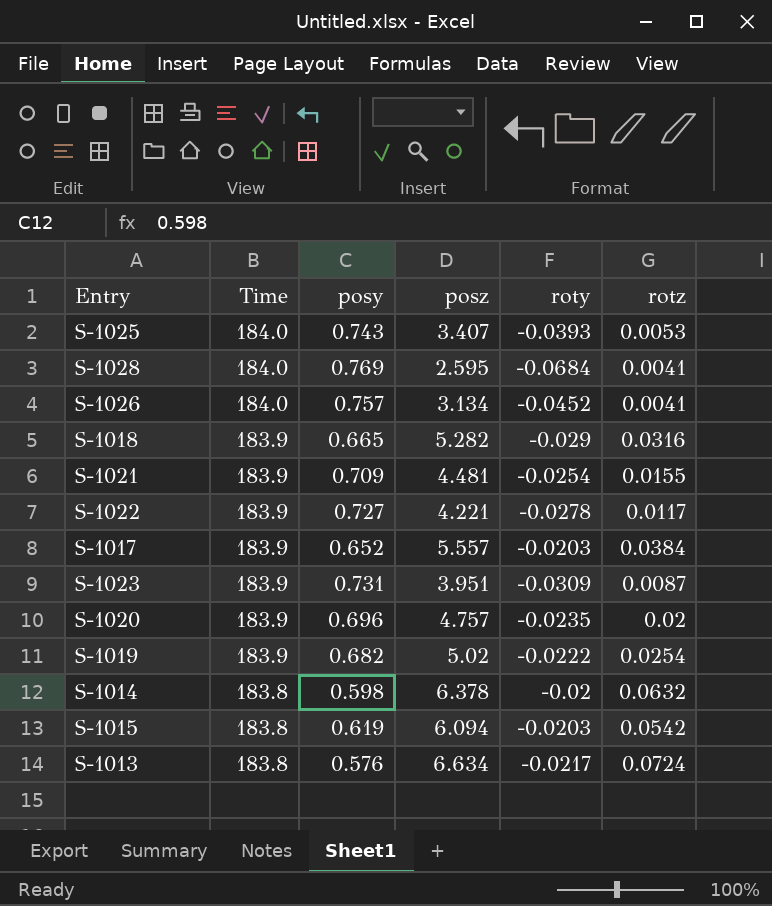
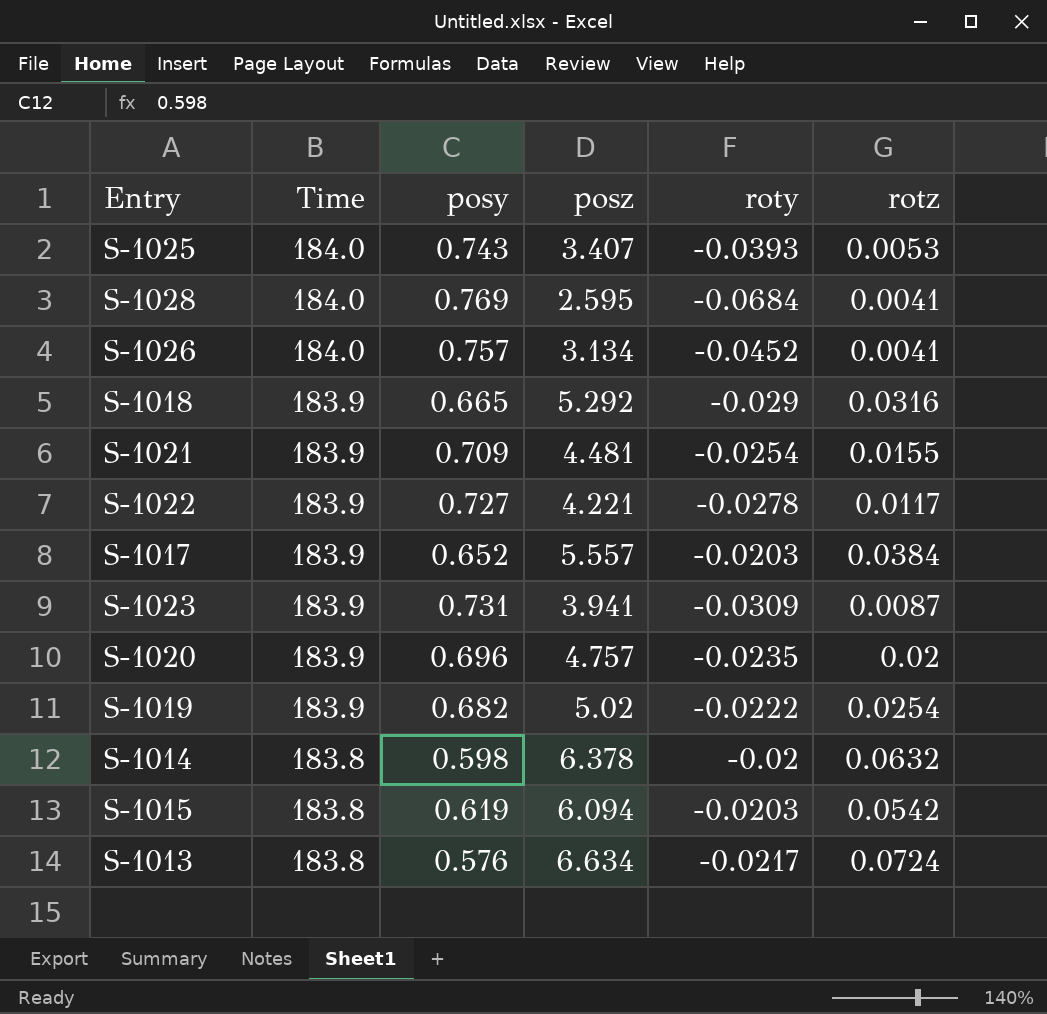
S-1018 | posz: 5.282 -> 5.292
S-1023 | posz: 3.951 -> 3.941

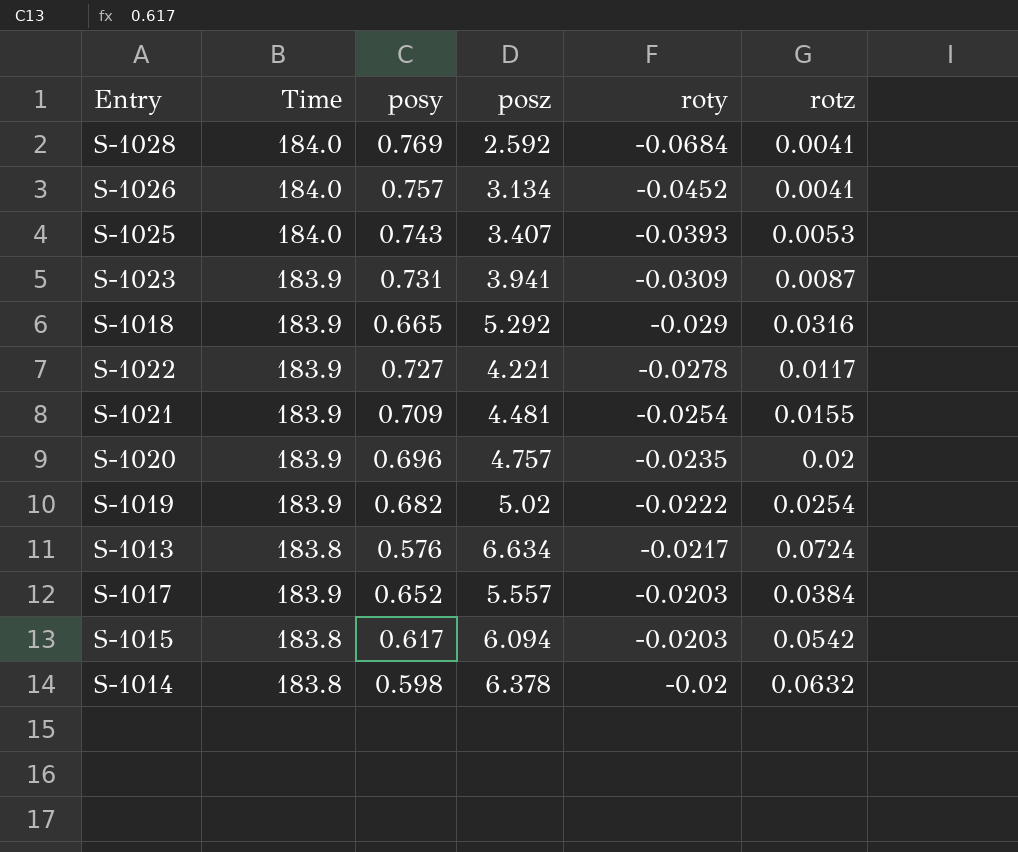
row order: Time descending -> roty ascending
S-1028 | posz: 2.595 -> 2.592
S-1015 | posy: 0.619 -> 0.617

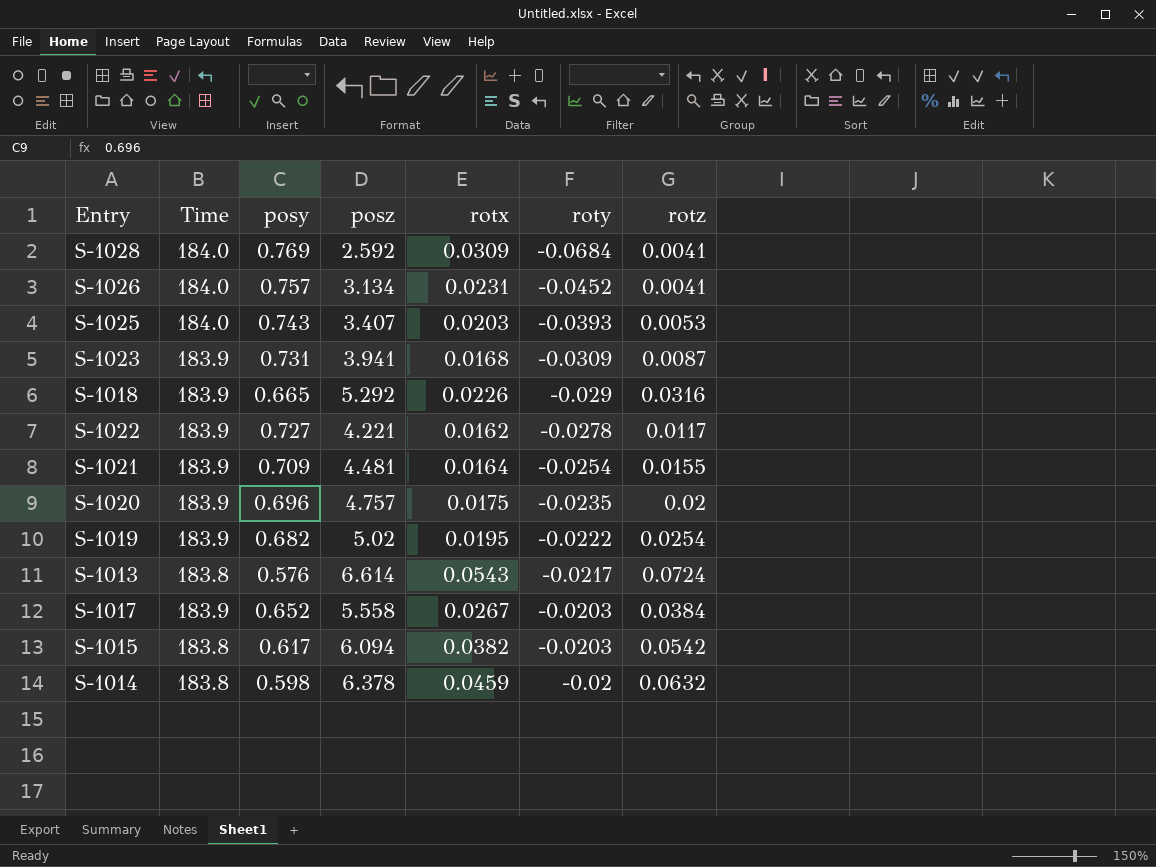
column rotx | position: none -> 5
S-1013 | posz: 6.634 -> 6.614
S-1017 | posz: 5.557 -> 5.558

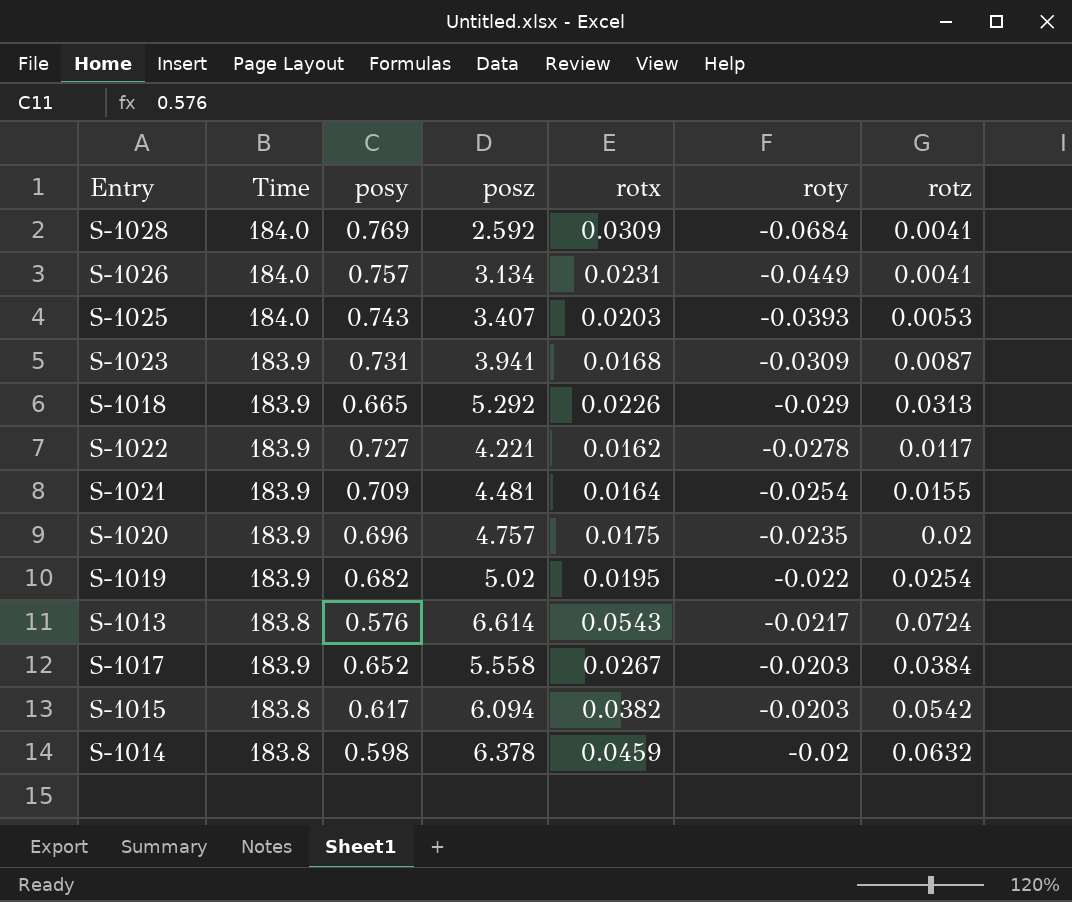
S-1026 | roty: -0.0452 -> -0.0449
S-1018 | rotz: 0.0316 -> 0.0313
S-1019 | roty: -0.0222 -> -0.022

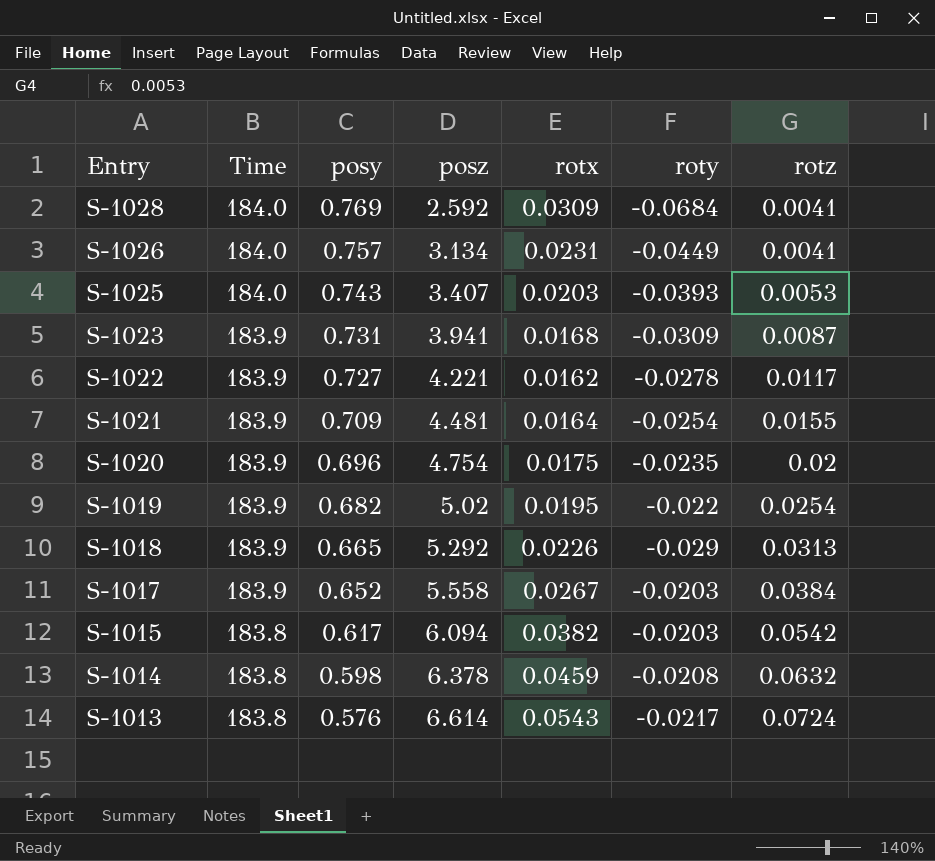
row order: roty ascending -> Entry descending
S-1020 | posz: 4.757 -> 4.754
S-1014 | roty: -0.02 -> -0.0208

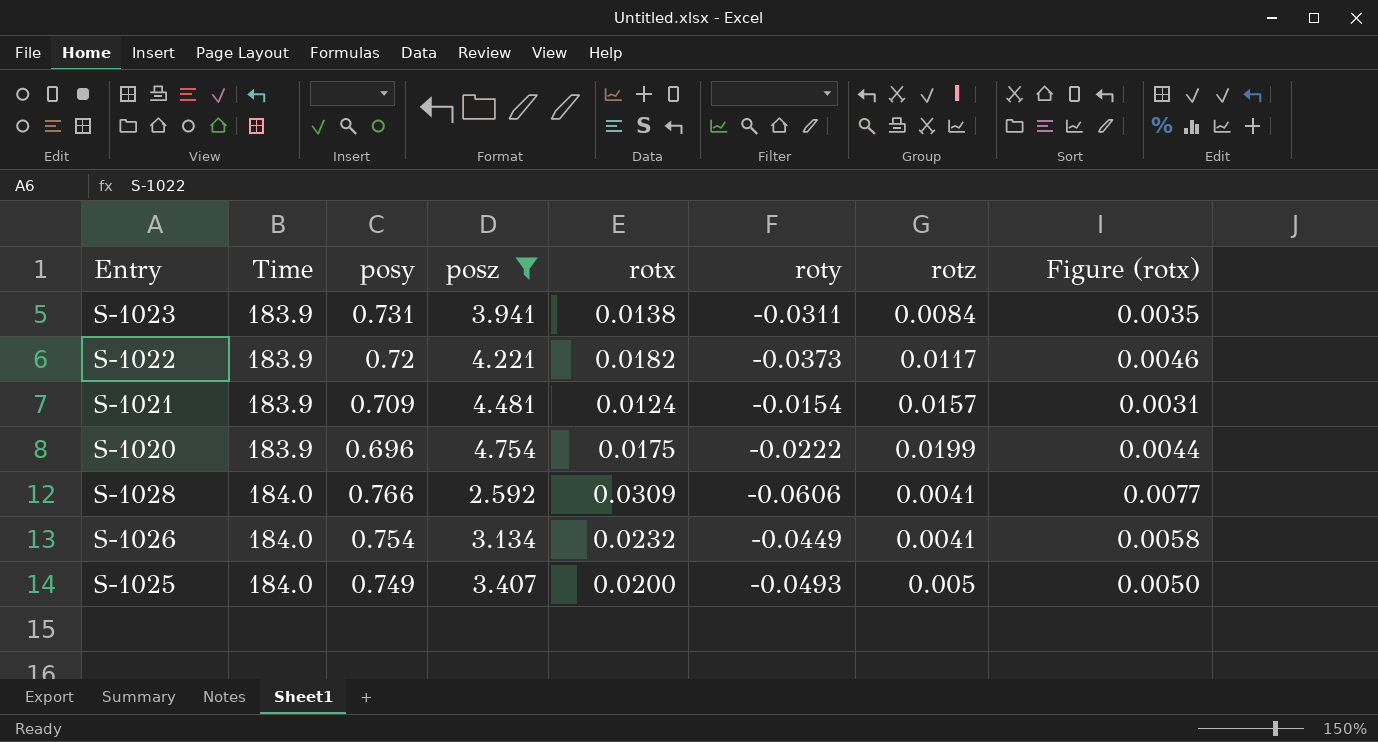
filter: none -> posz <= 4.754
row order: Entry descending -> Time ascending
column Figure (rotx) | formula: none -> [rotx] * 0.25
S-1023 | rotx: 0.0168 -> 0.0138
S-1023 | roty: -0.0309 -> -0.0311
S-1023 | rotz: 0.0087 -> 0.0084
S-1022 | posy: 0.727 -> 0.72
S-1022 | rotx: 0.0162 -> 0.0182
S-1022 | roty: -0.0278 -> -0.0373
S-1021 | rotx: 0.0164 -> 0.0124
S-1021 | roty: -0.0254 -> -0.0154
S-1021 | rotz: 0.0155 -> 0.0157
S-1020 | roty: -0.0235 -> -0.0222
S-1020 | rotz: 0.02 -> 0.0199
S-1028 | posy: 0.769 -> 0.766
S-1028 | roty: -0.0684 -> -0.0606
S-1026 | posy: 0.757 -> 0.754
S-1026 | rotx: 0.0231 -> 0.0232
S-1025 | posy: 0.743 -> 0.749
S-1025 | rotx: 0.0203 -> 0.0200
S-1025 | roty: -0.0393 -> -0.0493
S-1025 | rotz: 0.0053 -> 0.005

